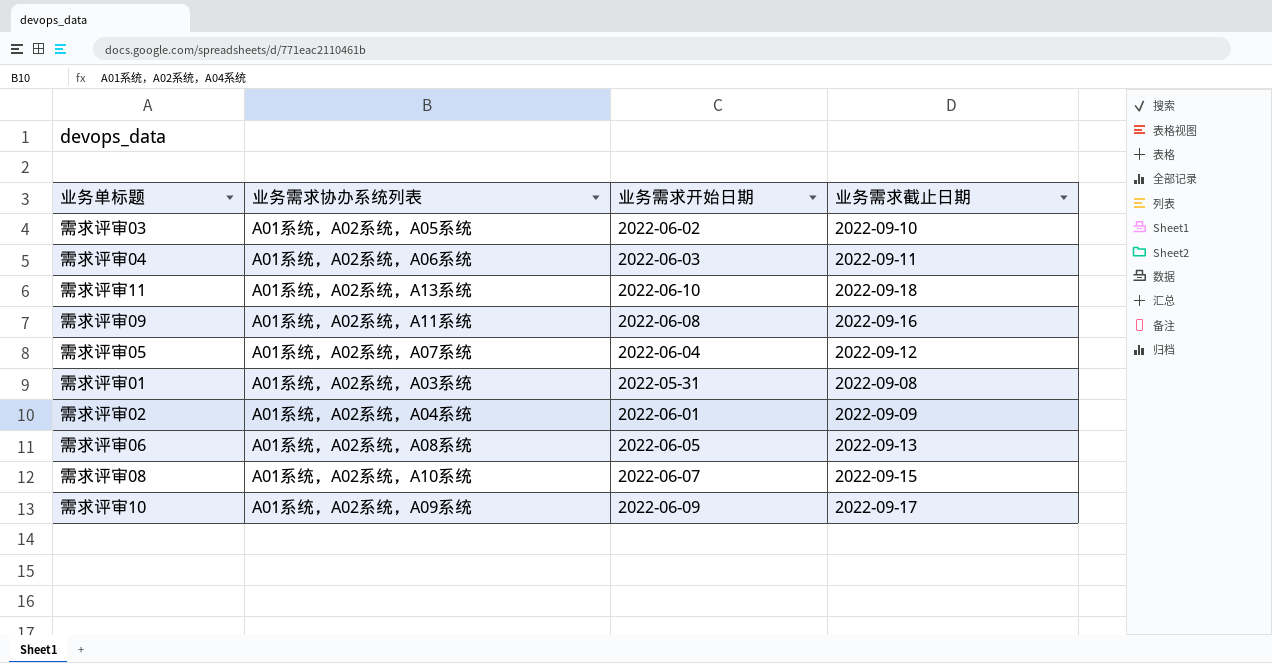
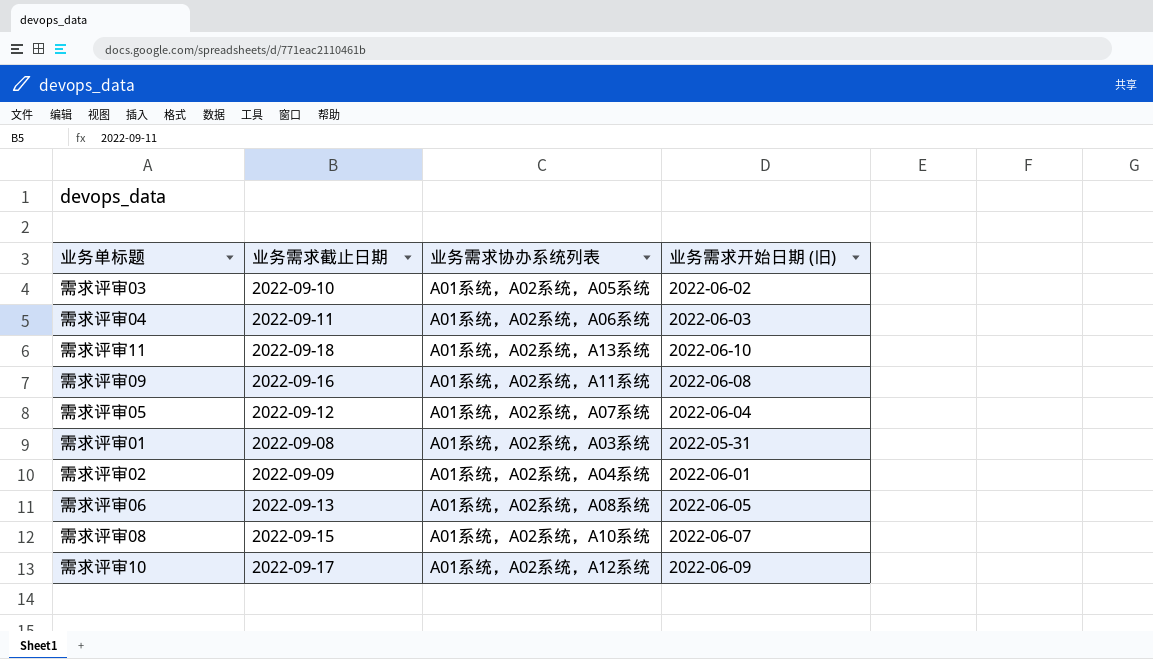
column 业务需求截止日期 | position: 4 -> 2
column name: 业务需求开始日期 -> 业务需求开始日期 (旧)
需求评审10 | 业务需求协办系统列表: A01系统，A02系统，A09系统 -> A01系统，A02系统，A12系统

